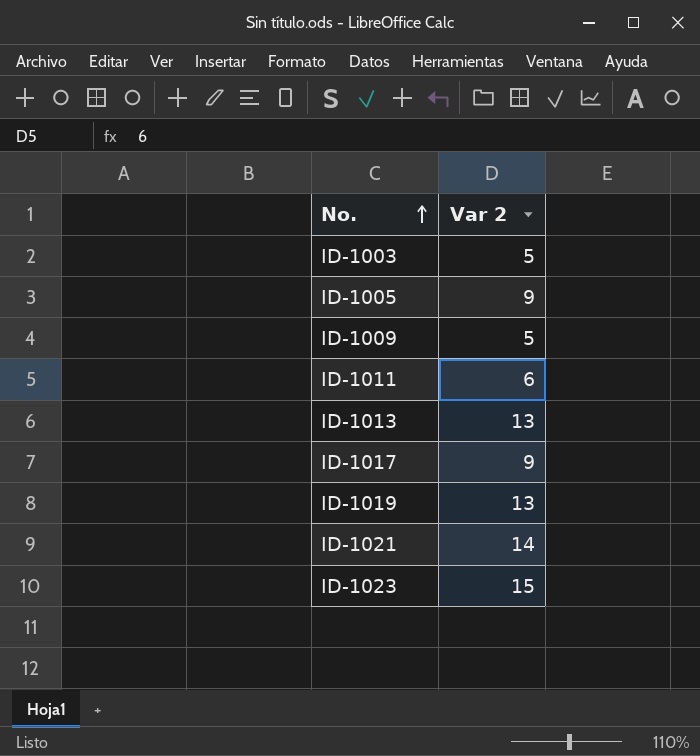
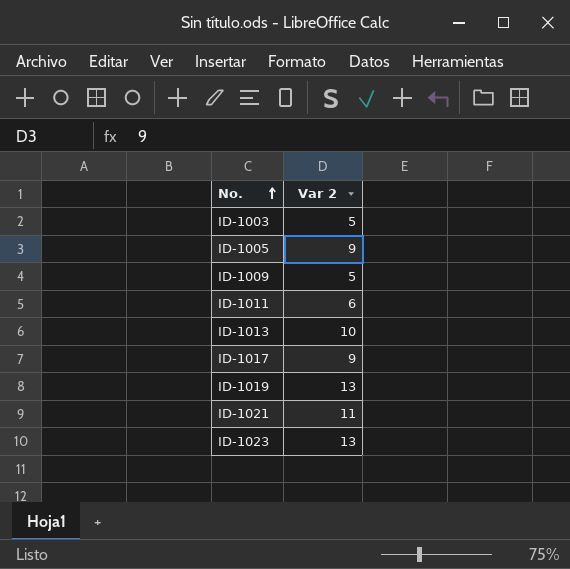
ID-1013 | Var 2: 13 -> 10
ID-1021 | Var 2: 14 -> 11
ID-1023 | Var 2: 15 -> 13

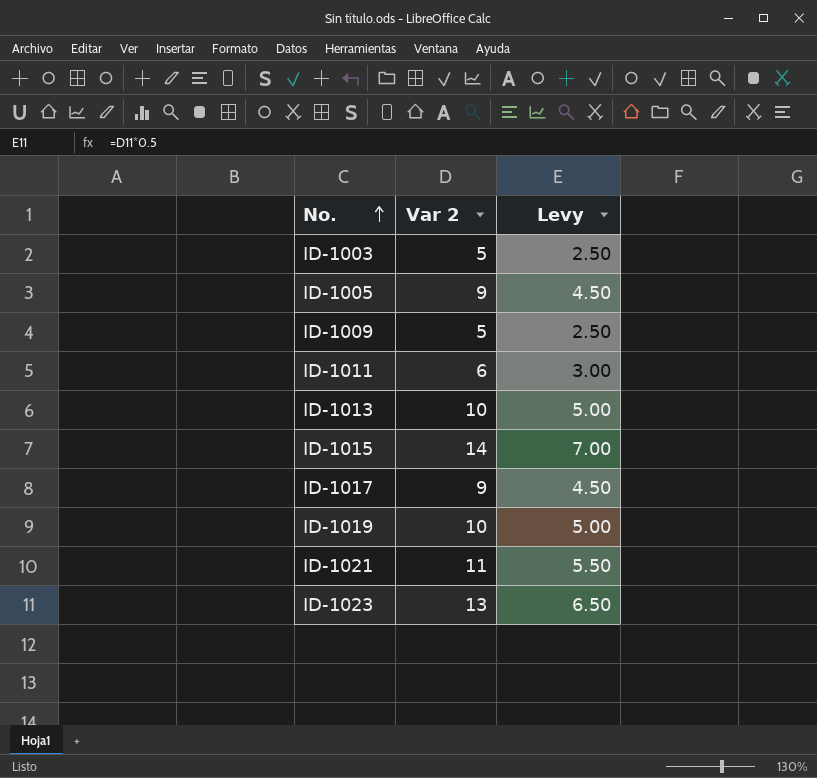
column Levy | formula: none -> [Var 2] * 0.5
row ID-1015: none -> 14 | 7.00
ID-1019 | Var 2: 13 -> 10

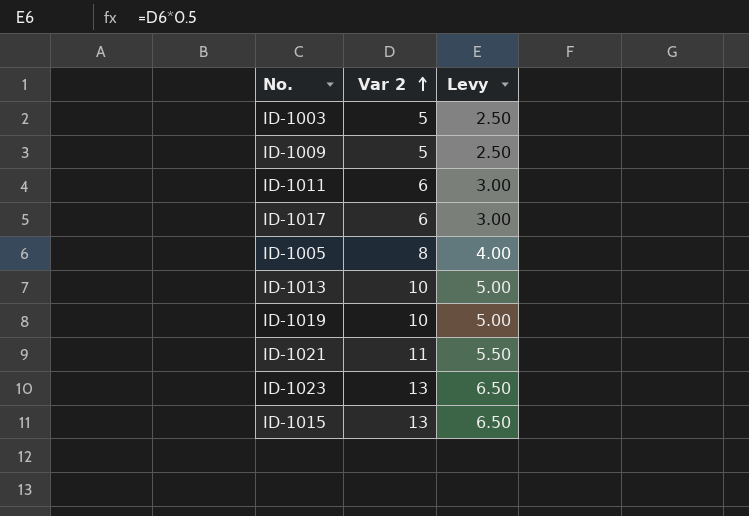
row order: No. ascending -> Var 2 ascending
ID-1017 | Var 2: 9 -> 6
ID-1017 | Levy: 4.50 -> 3.00
ID-1005 | Var 2: 9 -> 8
ID-1005 | Levy: 4.50 -> 4.00
ID-1015 | Var 2: 14 -> 13
ID-1015 | Levy: 7.00 -> 6.50

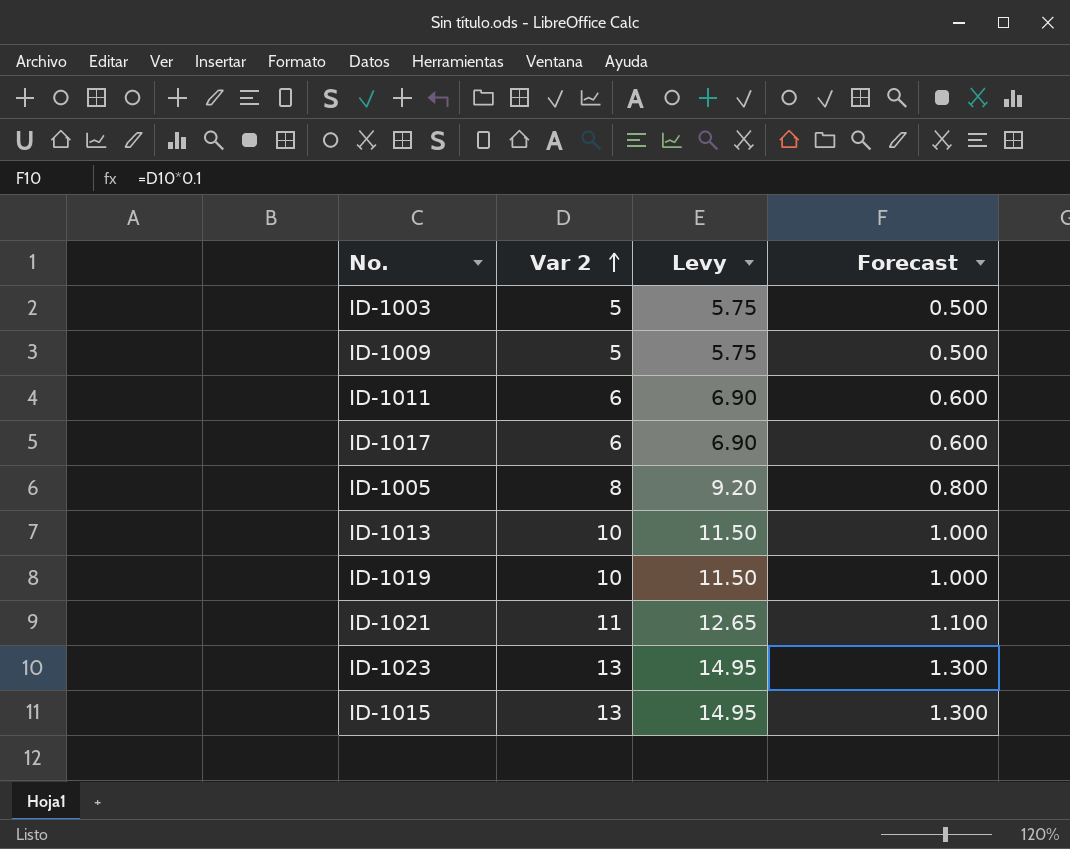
column Levy | formula: [Var 2] * 0.5 -> [Var 2] * 1.15
column Forecast | formula: none -> [Var 2] * 0.1

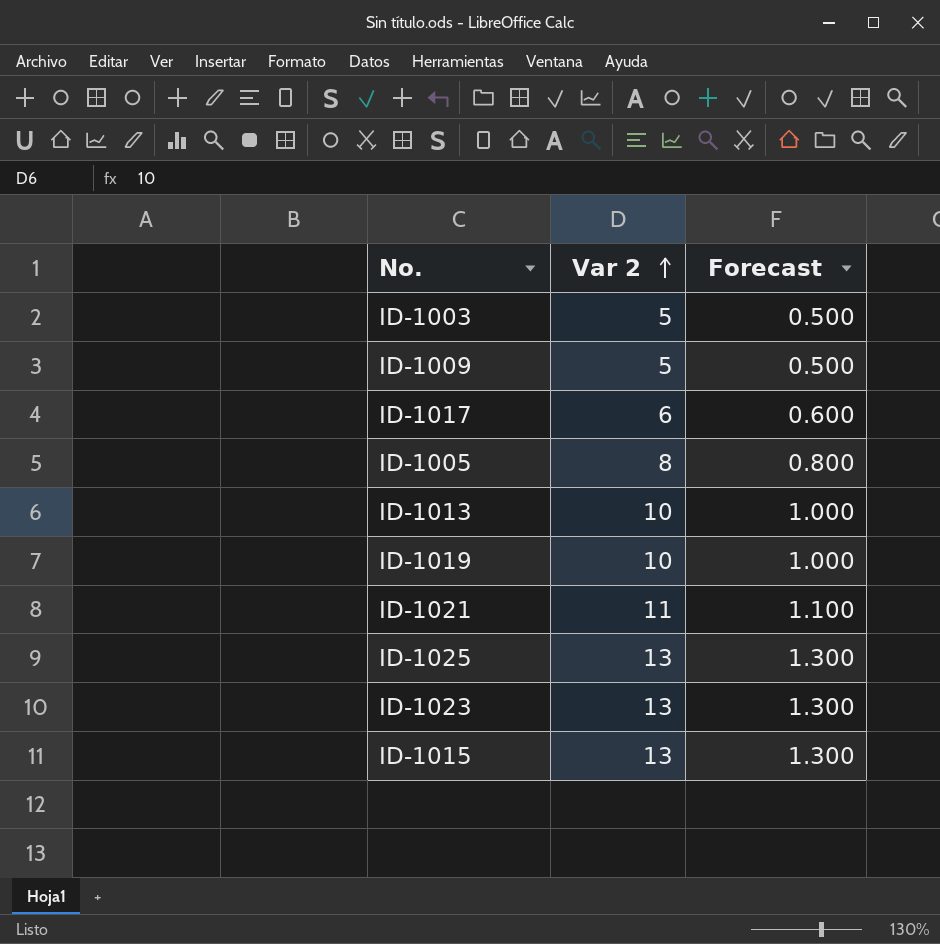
column Levy | formula: [Var 2] * 1.15 -> none
row ID-1011: 6 | 6.90 | 0.600 -> none
row ID-1025: none -> 13 | 1.300

